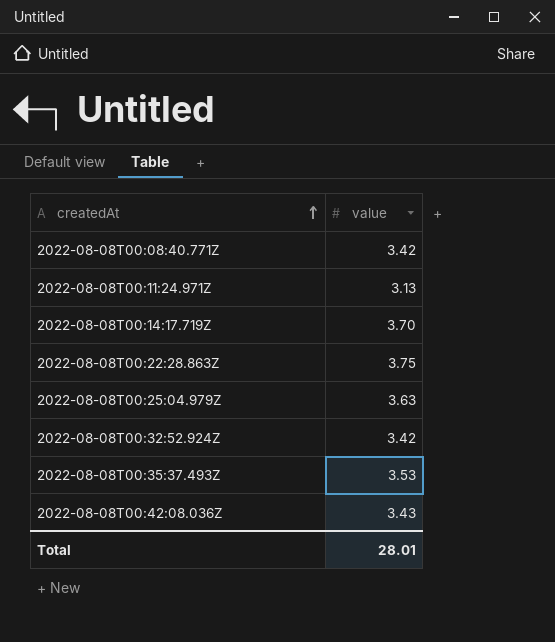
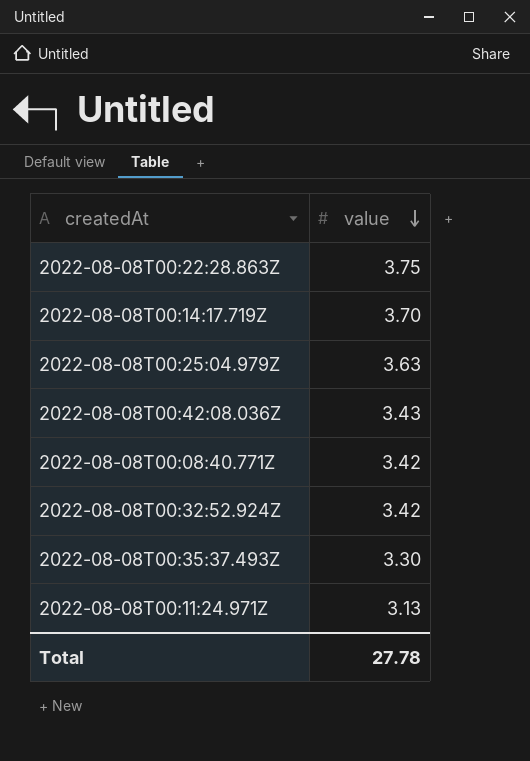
row order: createdAt ascending -> value descending
2022-08-08T00:35:37.493Z | value: 3.53 -> 3.30
Total | value: 28.01 -> 27.78

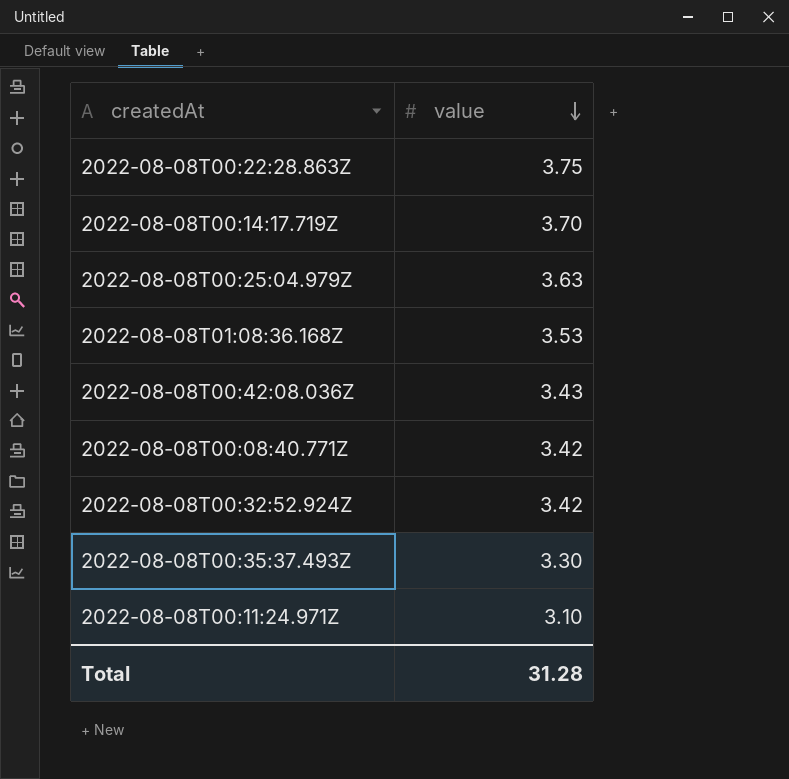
row 2022-08-08T01:08:36.168Z: none -> 3.53
2022-08-08T00:11:24.971Z | value: 3.13 -> 3.10
Total | value: 27.78 -> 31.28

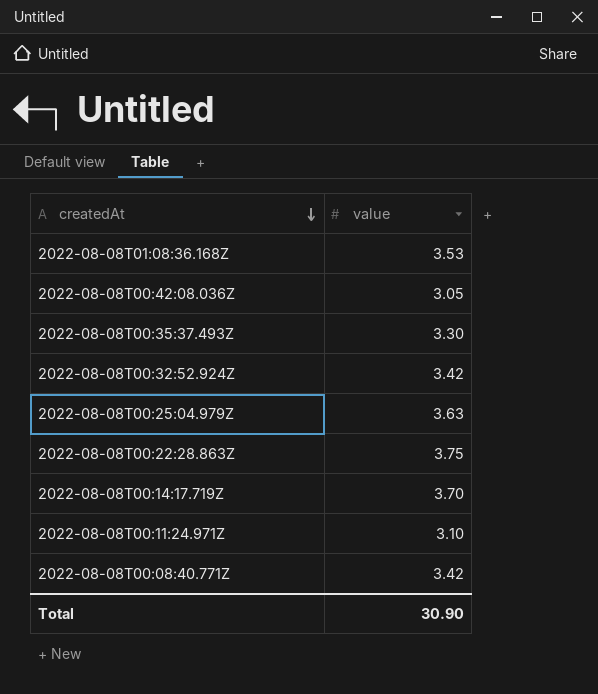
row order: value descending -> createdAt descending
2022-08-08T00:42:08.036Z | value: 3.43 -> 3.05
Total | value: 31.28 -> 30.90

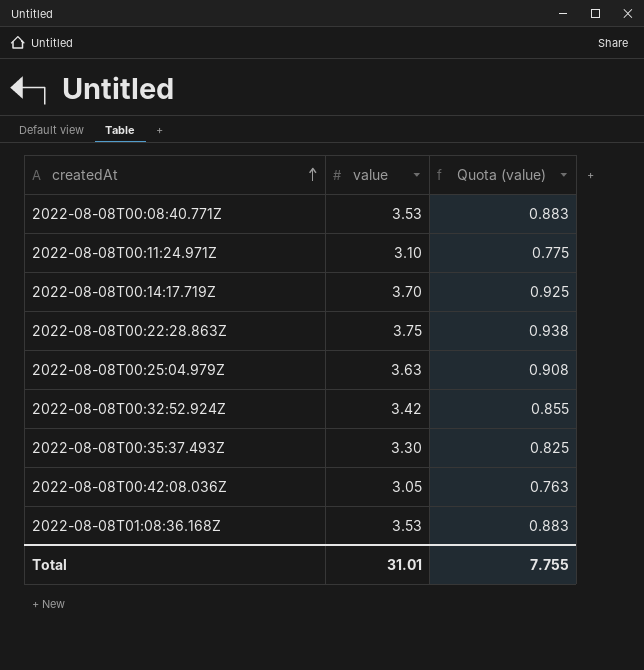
row order: createdAt descending -> createdAt ascending
column Quota (value) | formula: none -> [value] * 0.25
2022-08-08T00:08:40.771Z | value: 3.42 -> 3.53
Total | value: 30.90 -> 31.01

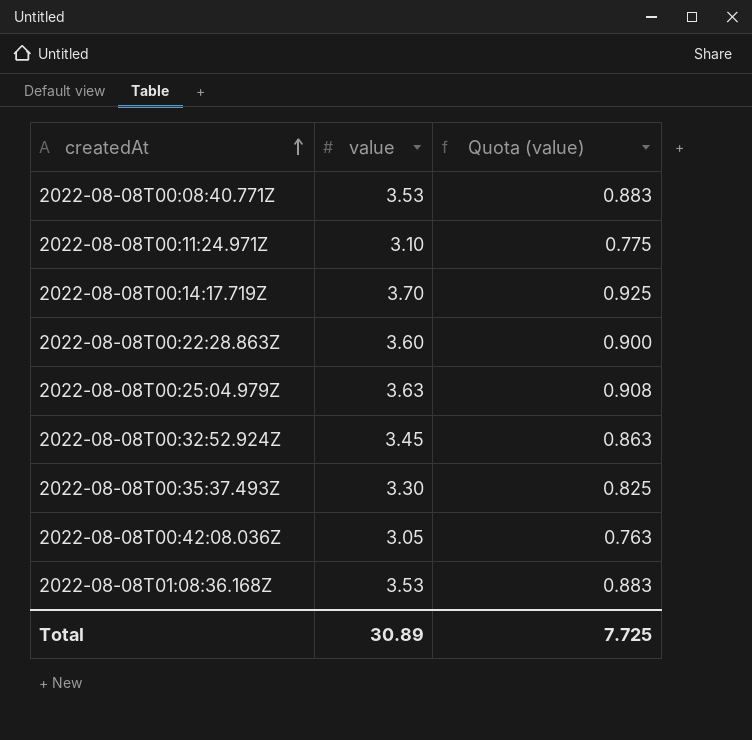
2022-08-08T00:22:28.863Z | value: 3.75 -> 3.60
2022-08-08T00:22:28.863Z | Quota (value): 0.938 -> 0.900
2022-08-08T00:32:52.924Z | value: 3.42 -> 3.45
2022-08-08T00:32:52.924Z | Quota (value): 0.855 -> 0.863
Total | value: 31.01 -> 30.89
Total | Quota (value): 7.755 -> 7.725

